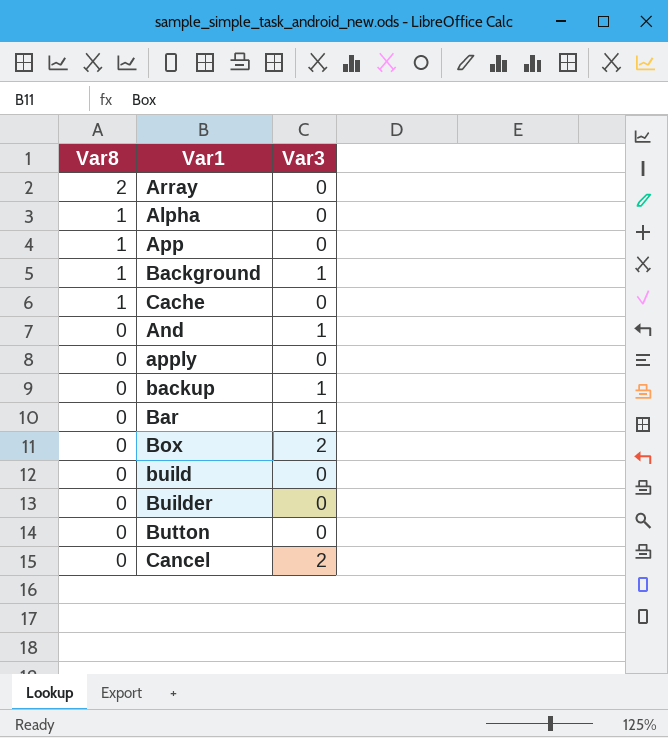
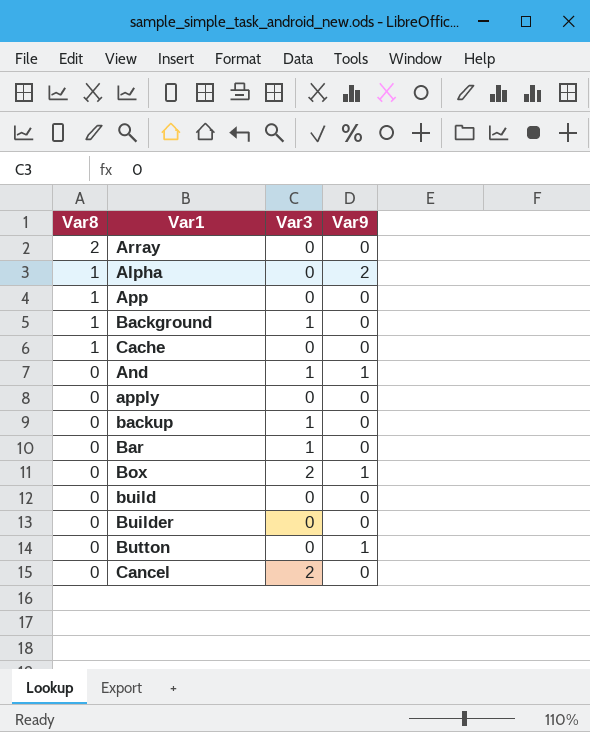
column Var9 | position: none -> 4

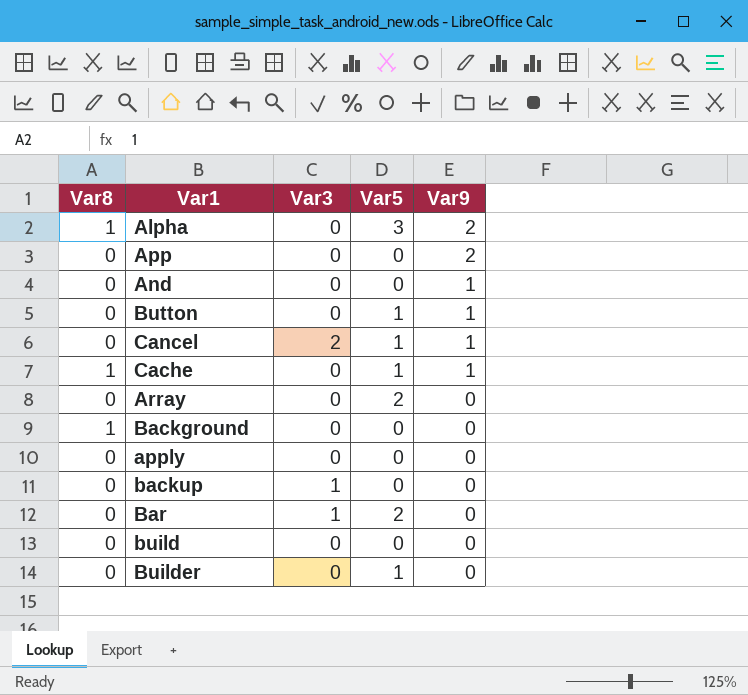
row order: Var8 descending -> Var9 descending
column Var5 | position: none -> 4
row Box: 0 | 2 | 1 -> none
App | Var8: 1 -> 0
App | Var9: 0 -> 2
And | Var3: 1 -> 0
Cancel | Var9: 0 -> 1
Cache | Var9: 0 -> 1
Array | Var8: 2 -> 0
Background | Var3: 1 -> 0

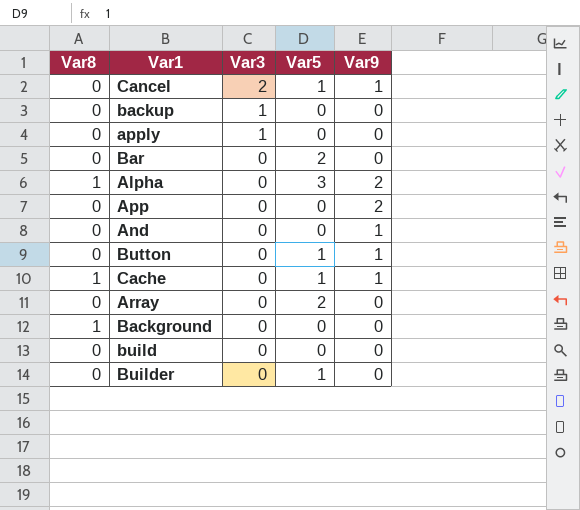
row order: Var9 descending -> Var3 descending
apply | Var3: 0 -> 1
Bar | Var3: 1 -> 0

